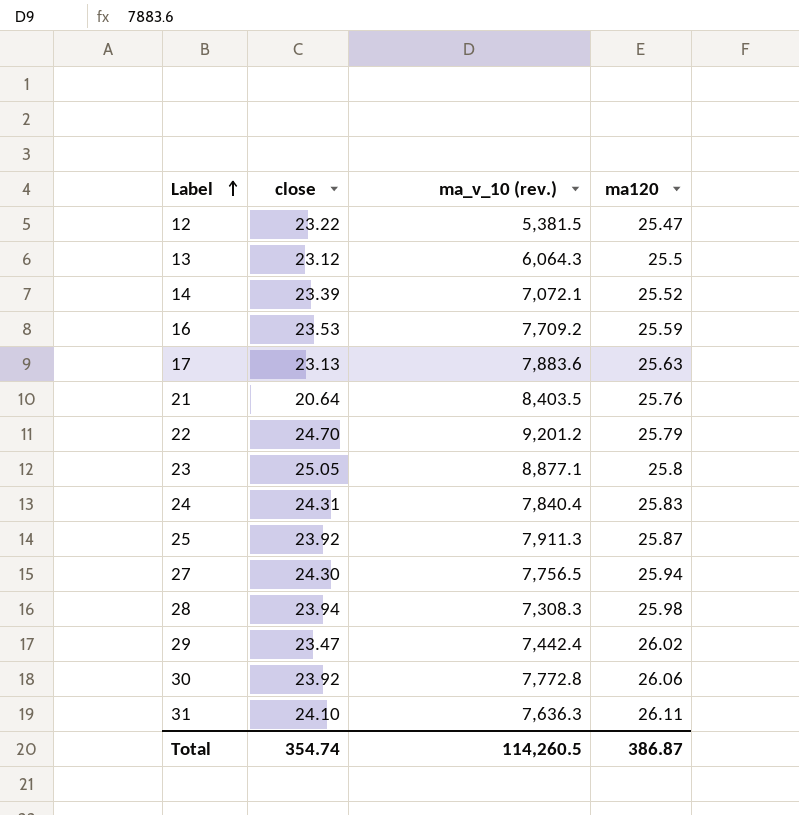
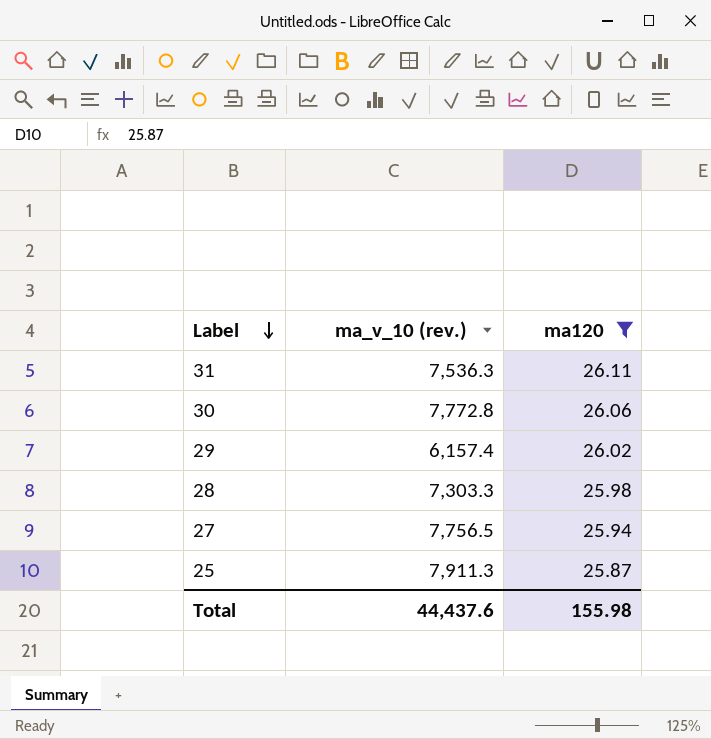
filter: none -> ma120 >= 25.87
row order: Label ascending -> Label descending
column close | position: 2 -> none
31 | ma_v_10 (rev.): 7,636.3 -> 7,536.3
29 | ma_v_10 (rev.): 7,442.4 -> 6,157.4
28 | ma_v_10 (rev.): 7,308.3 -> 7,303.3
Total | ma_v_10 (rev.): 114,260.5 -> 44,437.6
Total | ma120: 386.87 -> 155.98

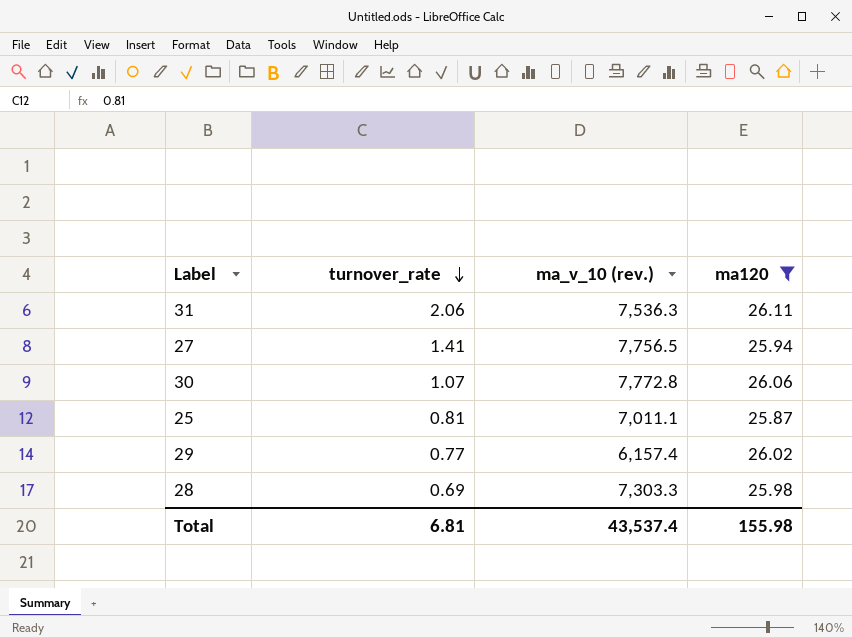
row order: Label descending -> turnover_rate descending
column turnover_rate | position: none -> 2
25 | ma_v_10 (rev.): 7,911.3 -> 7,011.1
Total | ma_v_10 (rev.): 44,437.6 -> 43,537.4

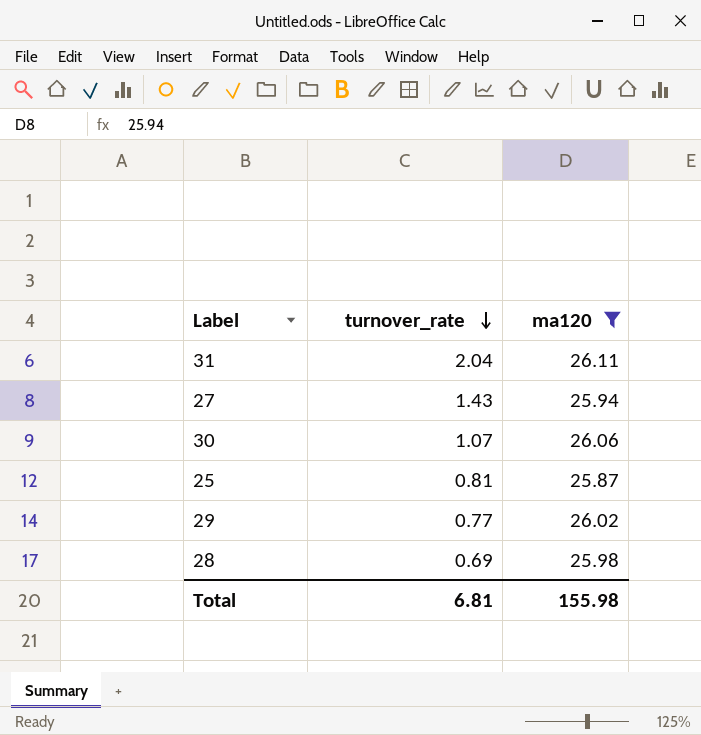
column ma_v_10 (rev.) | position: 3 -> none
31 | turnover_rate: 2.06 -> 2.04
27 | turnover_rate: 1.41 -> 1.43

